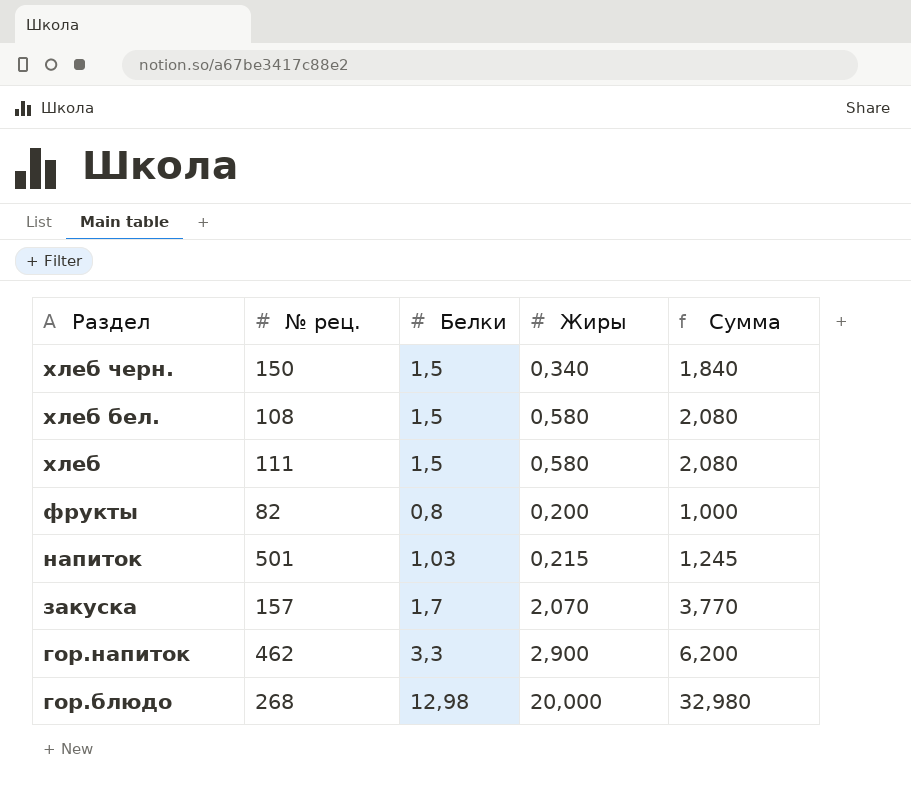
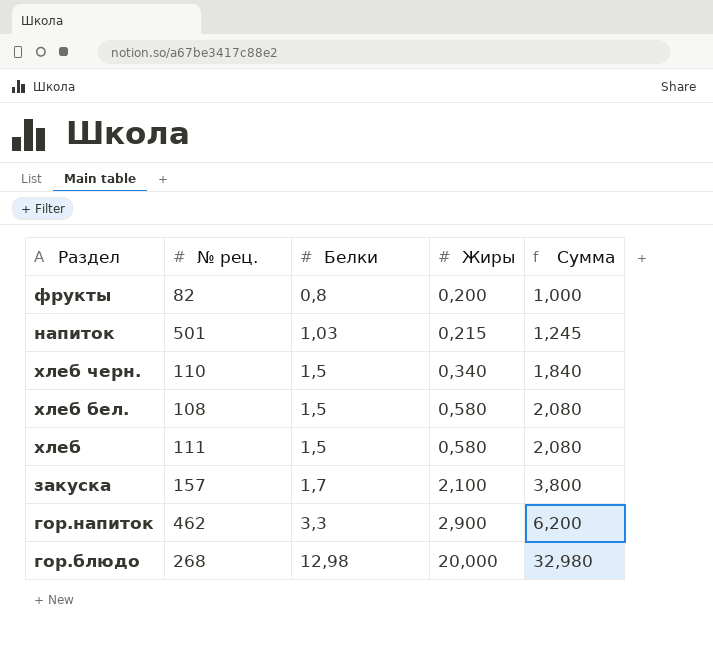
row order: Раздел descending -> Белки ascending
хлеб черн. | № рец.: 150 -> 110
закуска | Жиры: 2,070 -> 2,100
закуска | Сумма: 3,770 -> 3,800

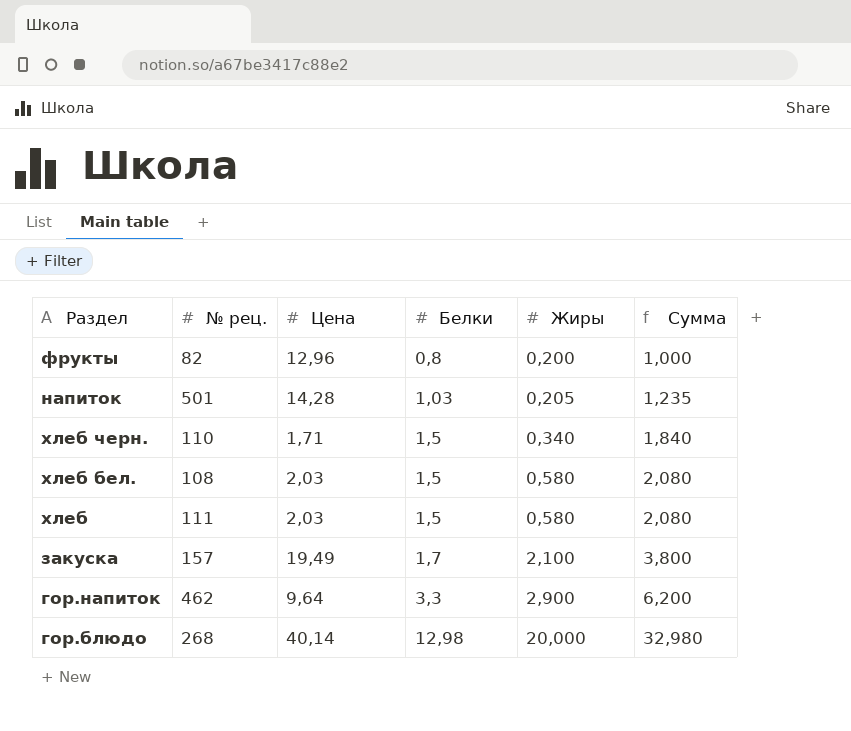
column Цена | position: none -> 3
напиток | Жиры: 0,215 -> 0,205
напиток | Сумма: 1,245 -> 1,235

